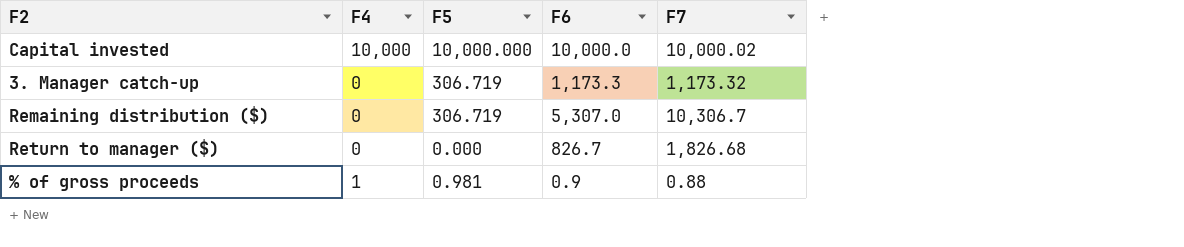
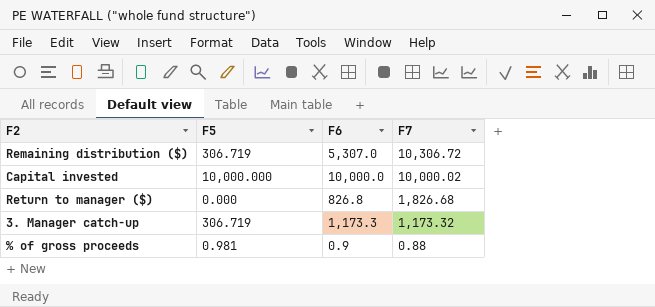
row order: none -> F7 descending
column F4 | position: 2 -> none
Remaining distribution ($) | F7: 10,306.7 -> 10,306.72
Return to manager ($) | F6: 826.7 -> 826.8

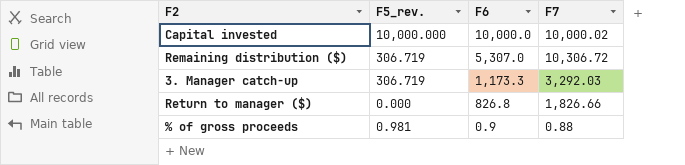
row order: F7 descending -> F6 descending
column name: F5 -> F5_rev.
3. Manager catch-up | F7: 1,173.32 -> 3,292.03
Return to manager ($) | F7: 1,826.68 -> 1,826.66

